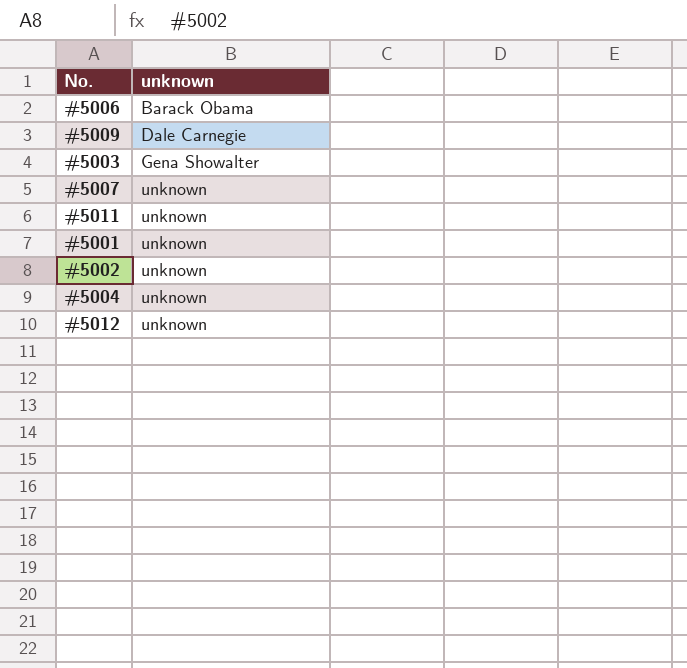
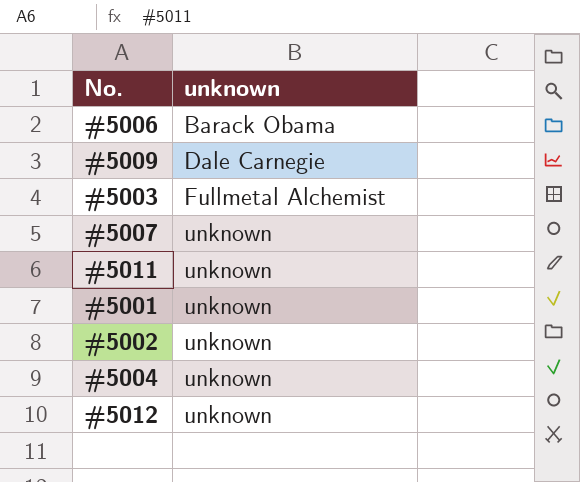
#5003 | unknown: Gena Showalter -> Fullmetal Alchemist

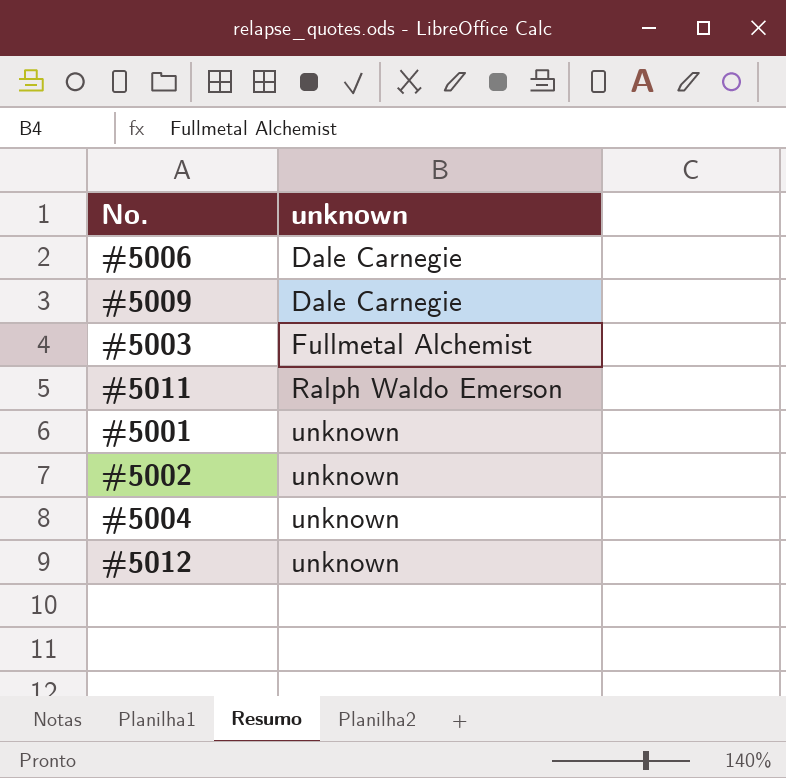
row #5007: unknown -> none
#5006 | unknown: Barack Obama -> Dale Carnegie
#5011 | unknown: unknown -> Ralph Waldo Emerson

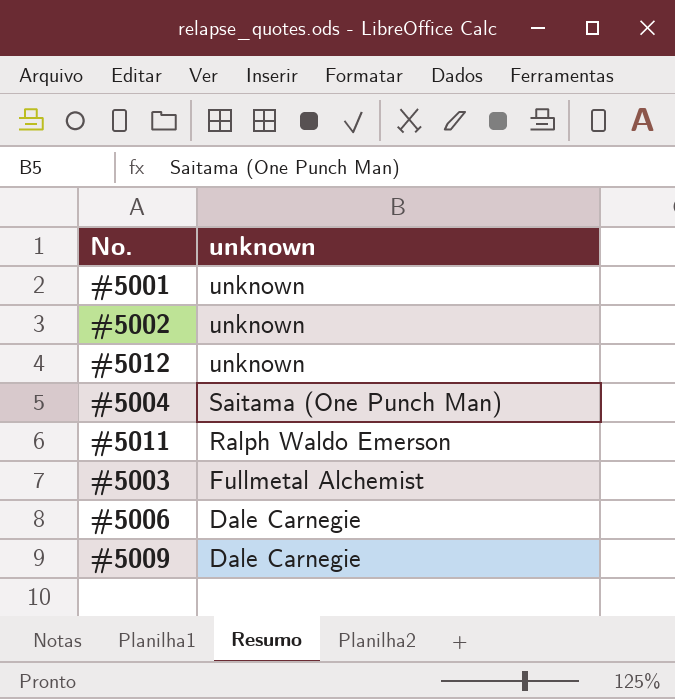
row order: unknown ascending -> unknown descending
#5004 | unknown: unknown -> Saitama (One Punch Man)

